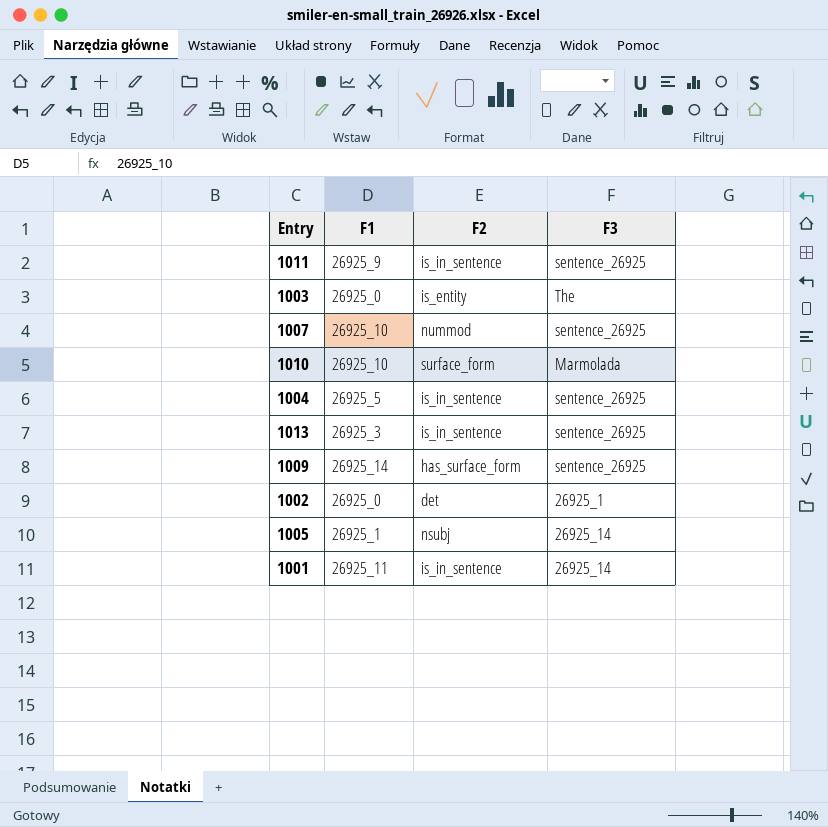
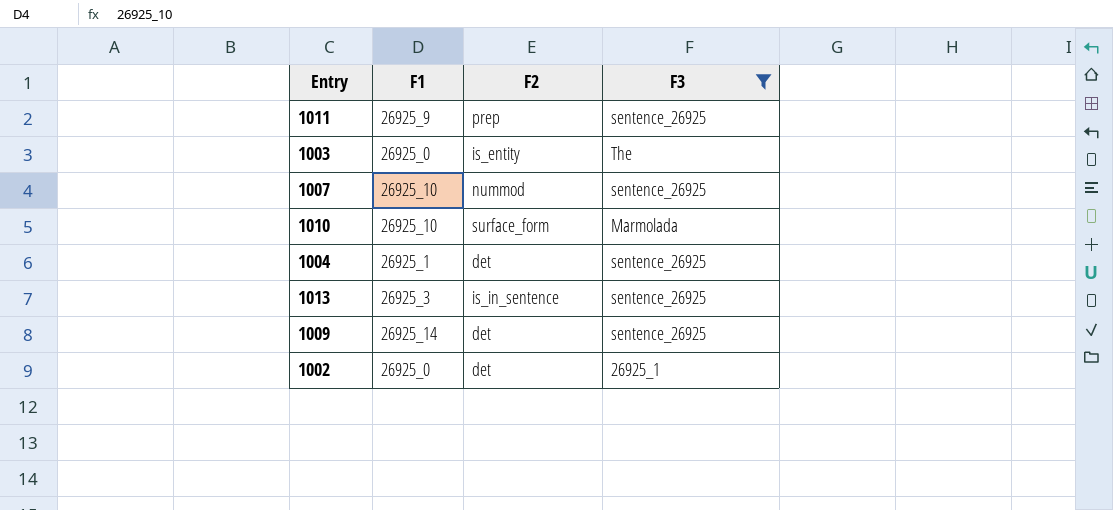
filter: none -> F3 != 26925_14
1011 | F2: is_in_sentence -> prep
1004 | F1: 26925_5 -> 26925_1
1004 | F2: is_in_sentence -> det
1009 | F2: has_surface_form -> det

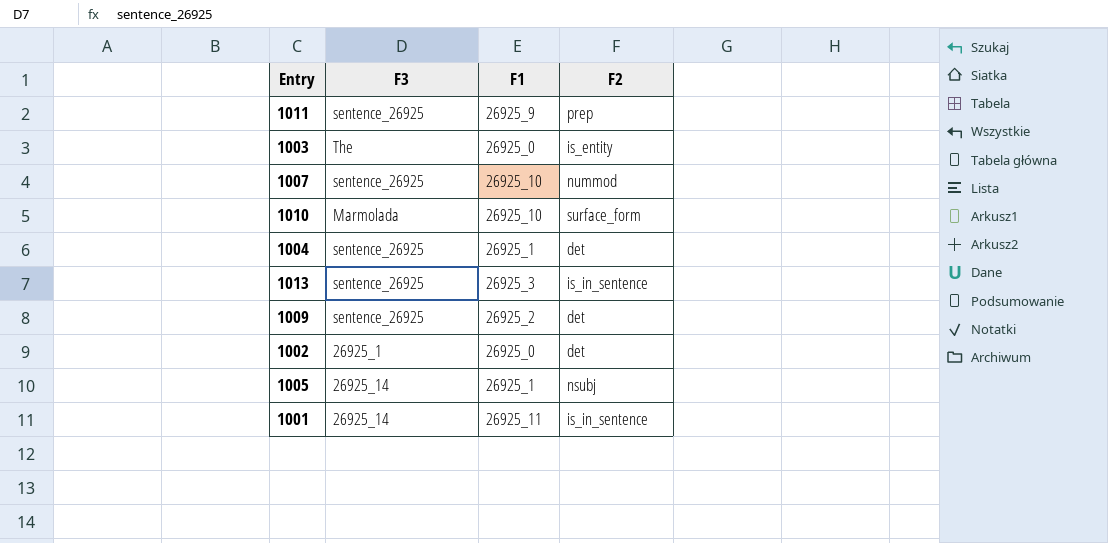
filter: F3 != 26925_14 -> none
column F3 | position: 4 -> 2
1009 | F1: 26925_14 -> 26925_2

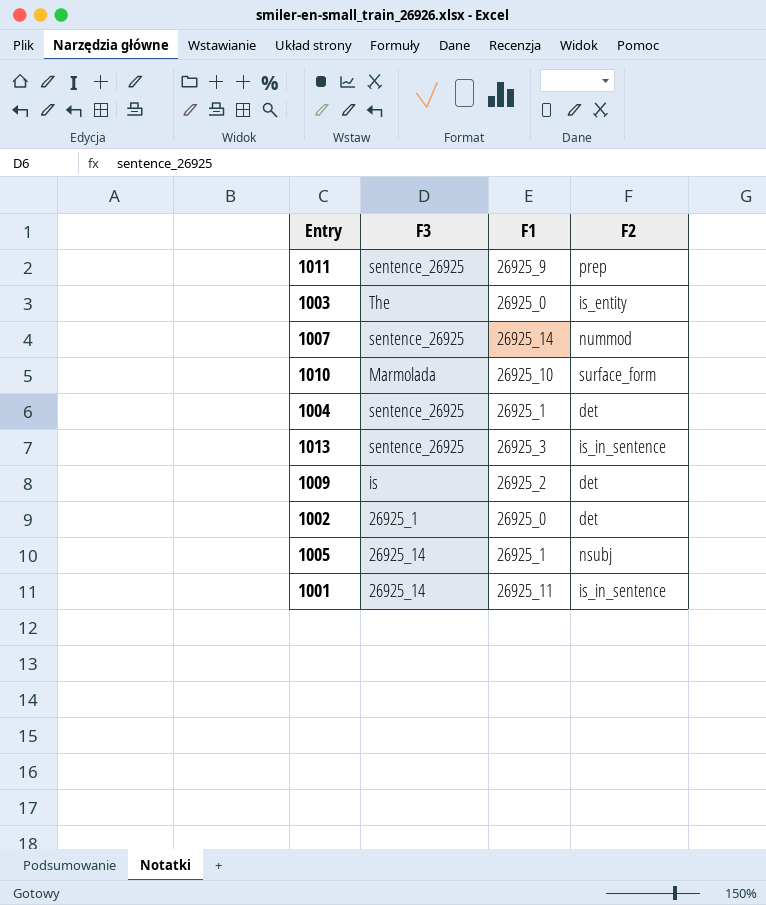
1007 | F1: 26925_10 -> 26925_14
1009 | F3: sentence_26925 -> is

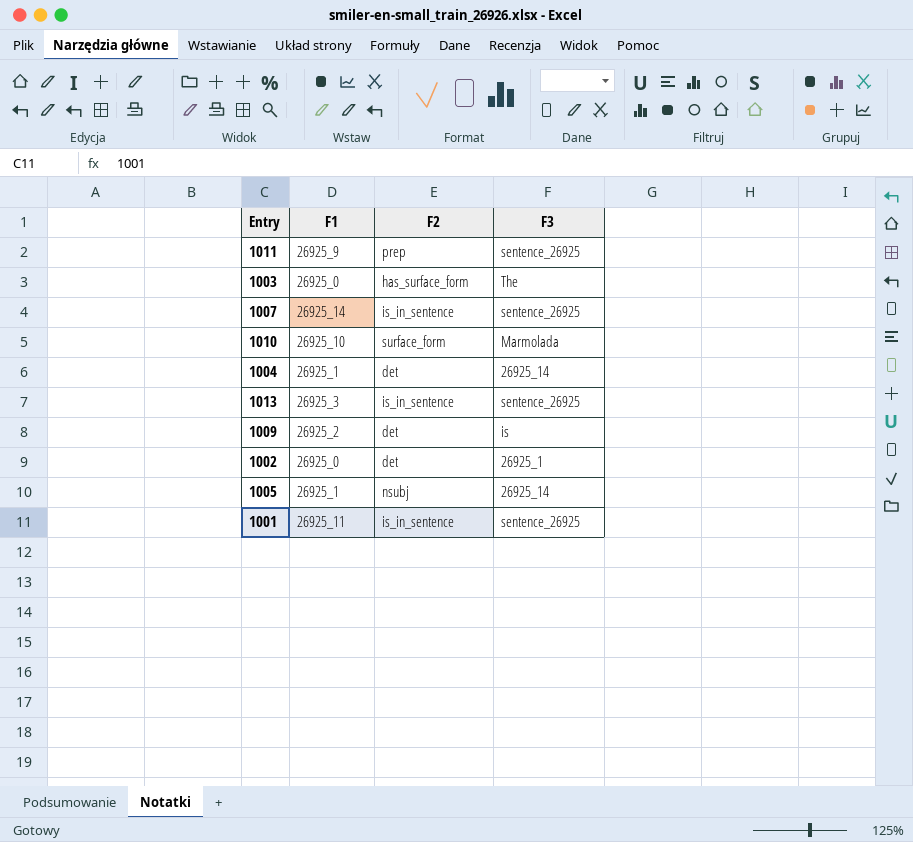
column F3 | position: 2 -> 4
1003 | F2: is_entity -> has_surface_form
1007 | F2: nummod -> is_in_sentence
1004 | F3: sentence_26925 -> 26925_14
1001 | F3: 26925_14 -> sentence_26925

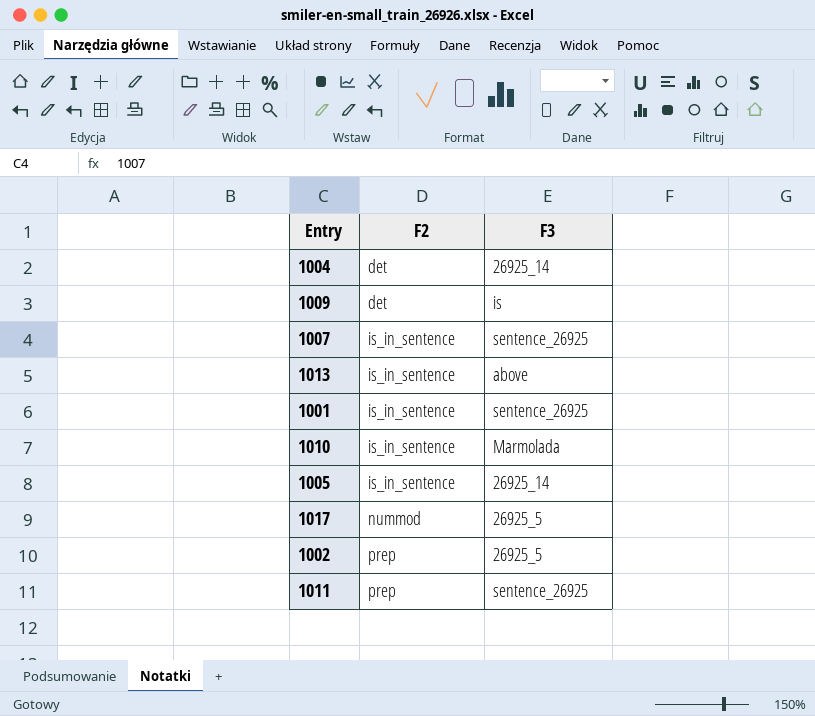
row order: none -> F2 ascending
column F1 | position: 2 -> none
row 1003: 26925_0 | has_surface_form | The -> none
1013 | F3: sentence_26925 -> above
1010 | F2: surface_form -> is_in_sentence
1005 | F2: nsubj -> is_in_sentence
row 1017: none -> nummod | 26925_5
1002 | F2: det -> prep
1002 | F3: 26925_1 -> 26925_5

